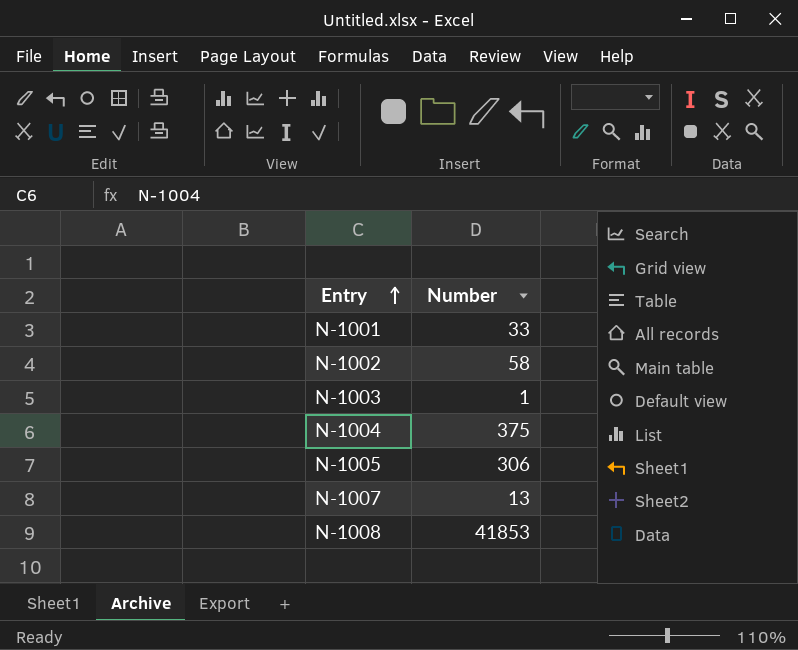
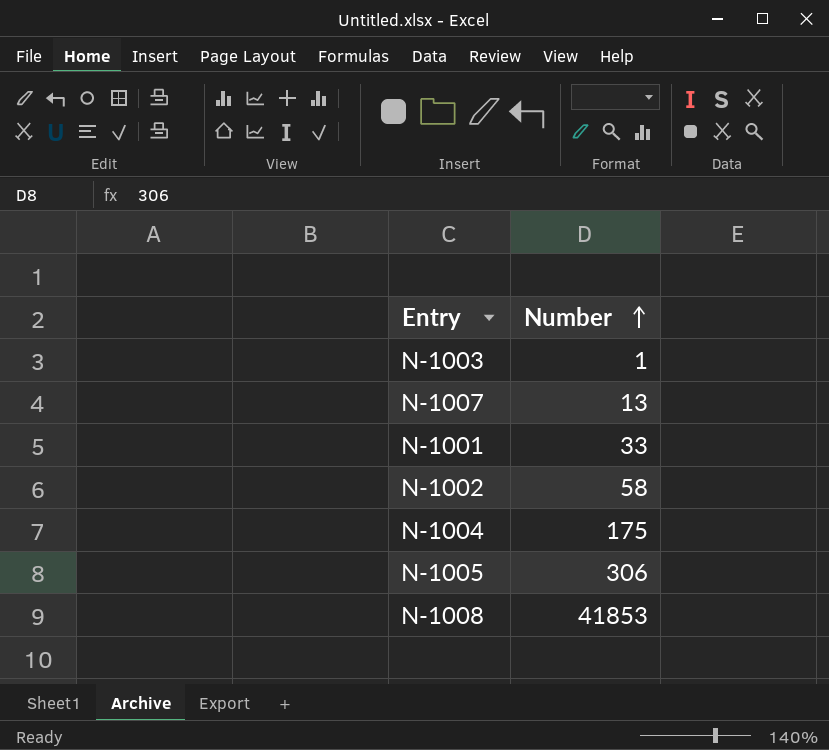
row order: Entry ascending -> Number ascending
N-1004 | Number: 375 -> 175

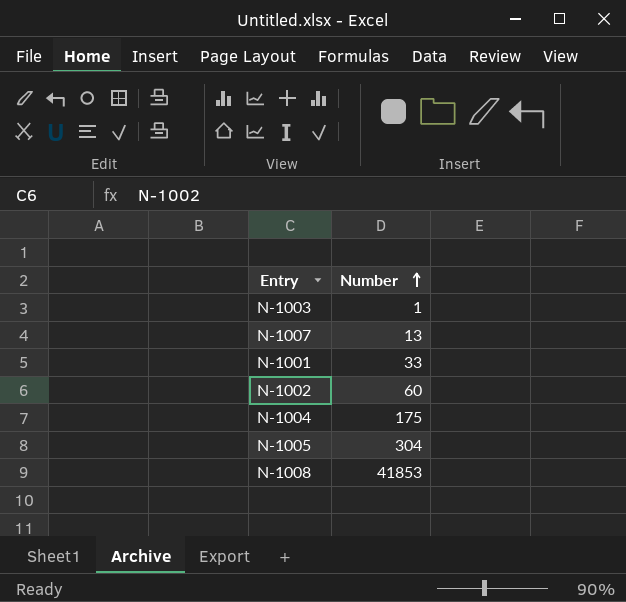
N-1002 | Number: 58 -> 60
N-1005 | Number: 306 -> 304

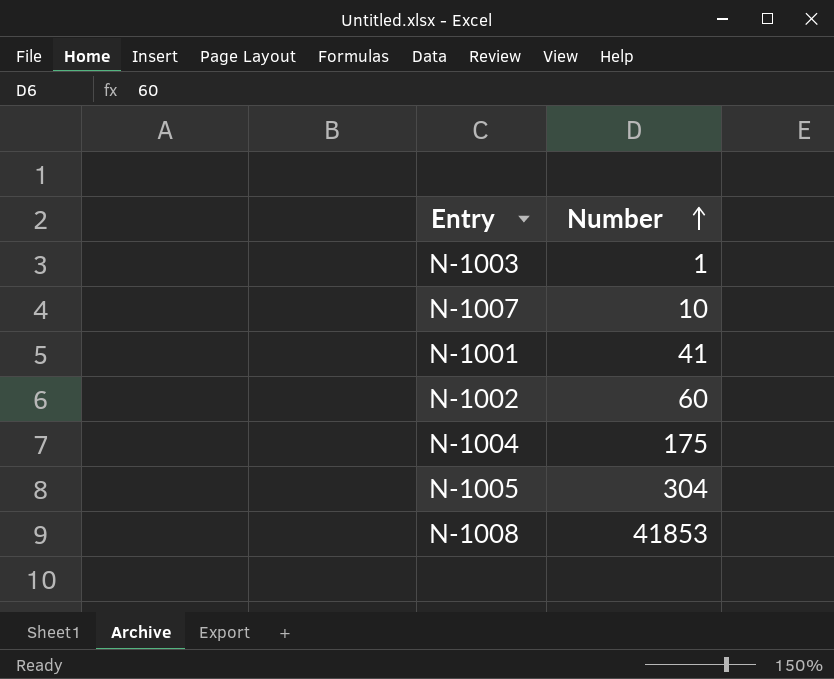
N-1007 | Number: 13 -> 10
N-1001 | Number: 33 -> 41

